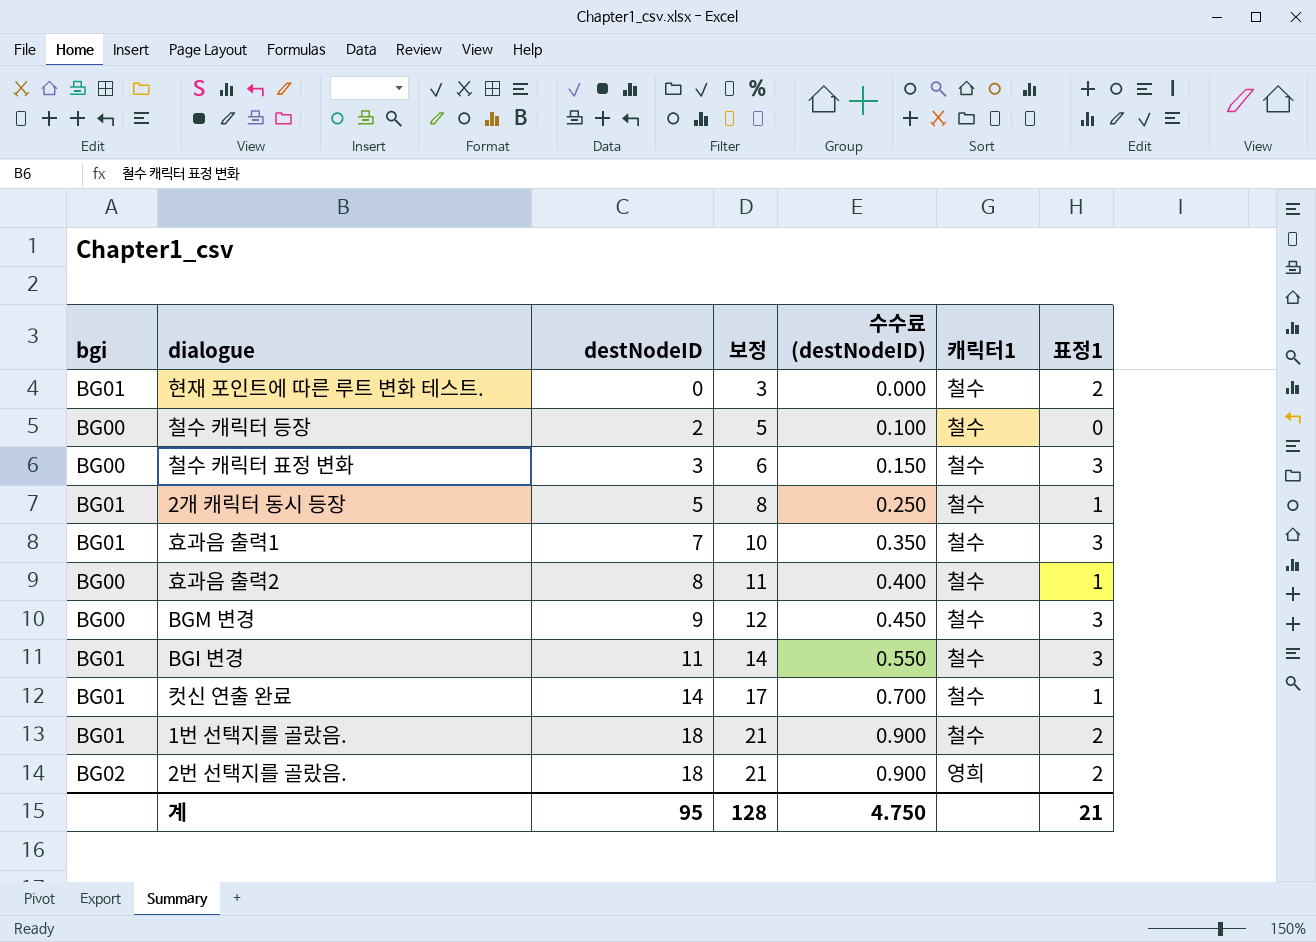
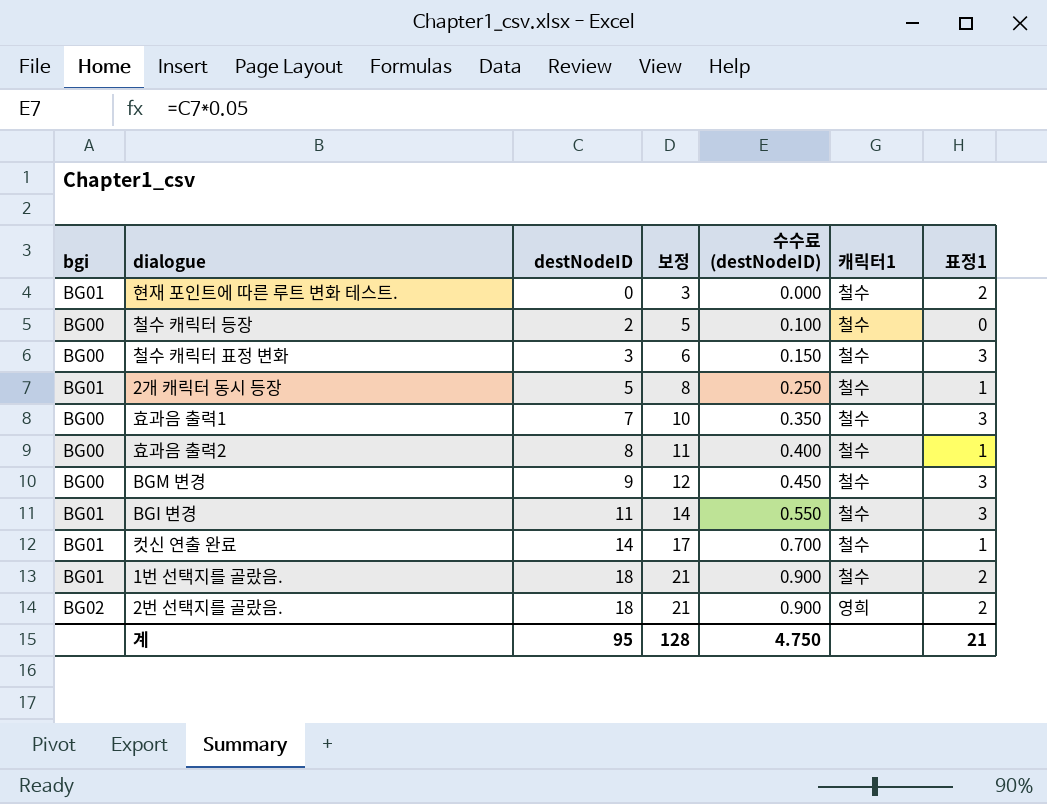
효과음 출력1 | bgi: BG01 -> BG00

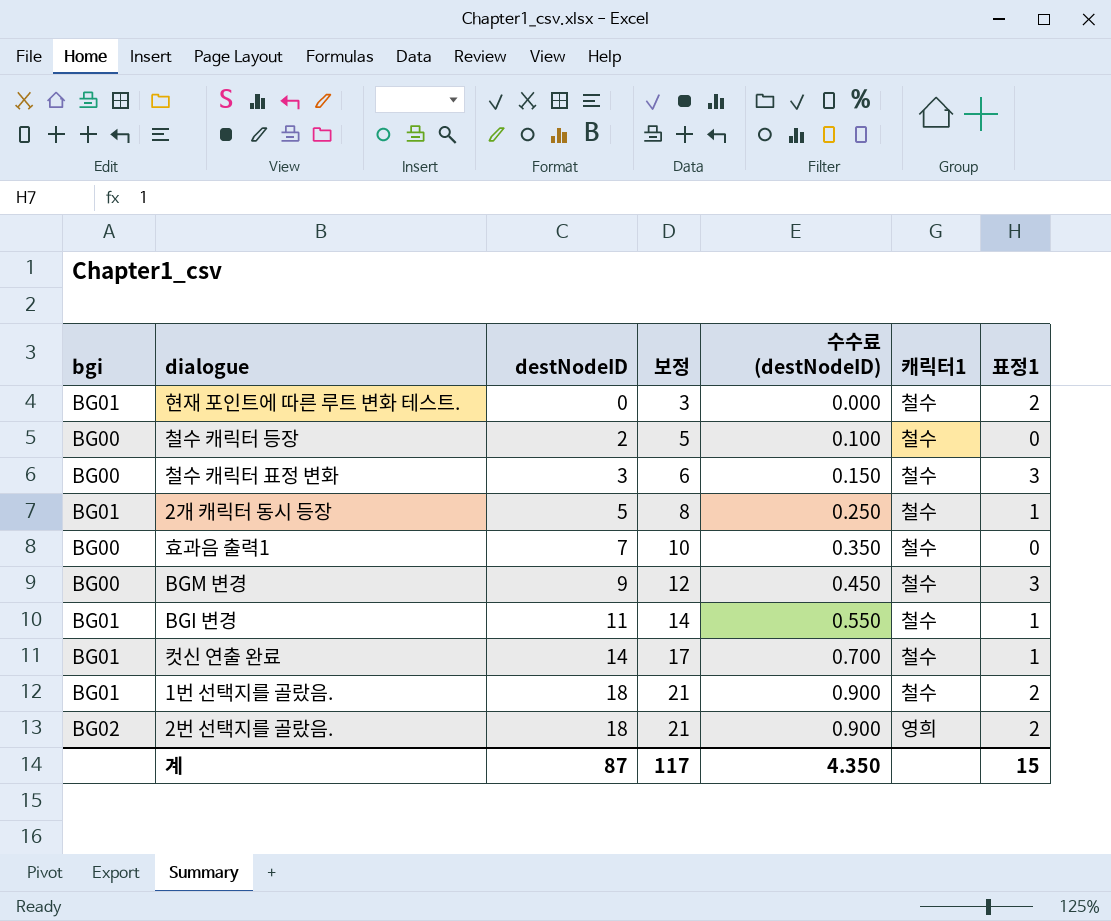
row 효과음 출력2: BG00 | 8 | 11 | 0.400 | 철수 | 1 -> none
효과음 출력1 | 표정1: 3 -> 0
BGI 변경 | 표정1: 3 -> 1
계 | destNodeID: 95 -> 87
계 | 보정: 128 -> 117
계 | 수수료 (destNodeID): 4.750 -> 4.350
계 | 표정1: 21 -> 15

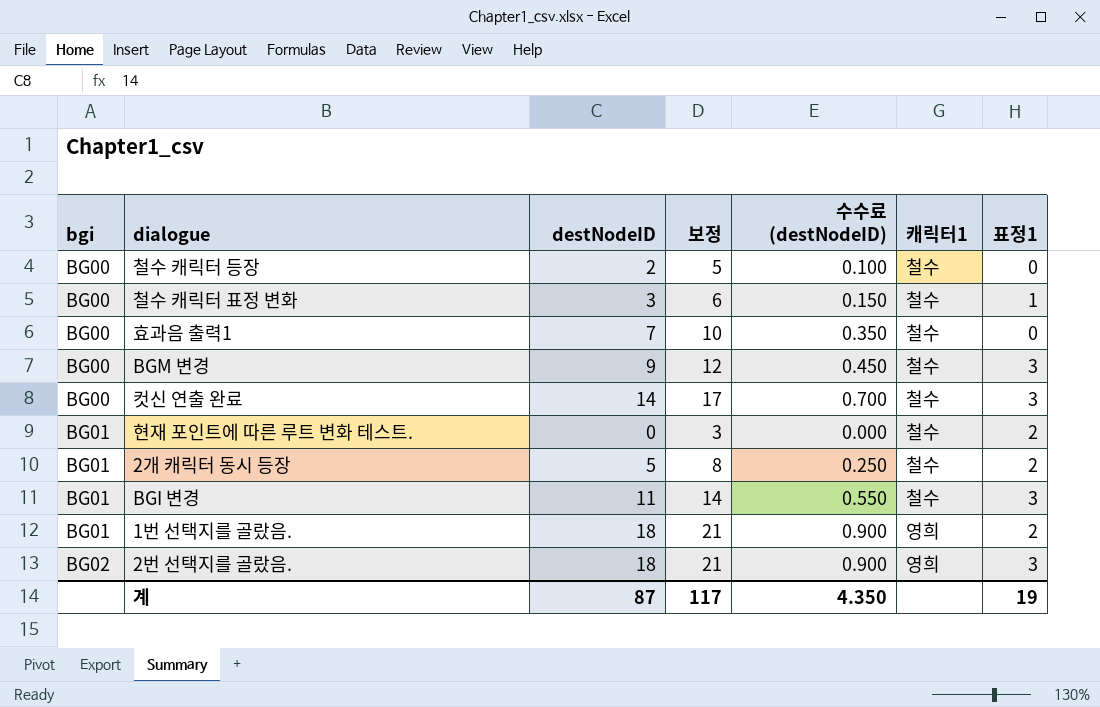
row order: destNodeID ascending -> bgi ascending
철수 캐릭터 표정 변화 | 표정1: 3 -> 1
컷신 연출 완료 | bgi: BG01 -> BG00
컷신 연출 완료 | 표정1: 1 -> 3
2개 캐릭터 동시 등장 | 표정1: 1 -> 2
BGI 변경 | 표정1: 1 -> 3
1번 선택지를 골랐음. | 캐릭터1: 철수 -> 영희
2번 선택지를 골랐음. | 표정1: 2 -> 3
계 | 표정1: 15 -> 19

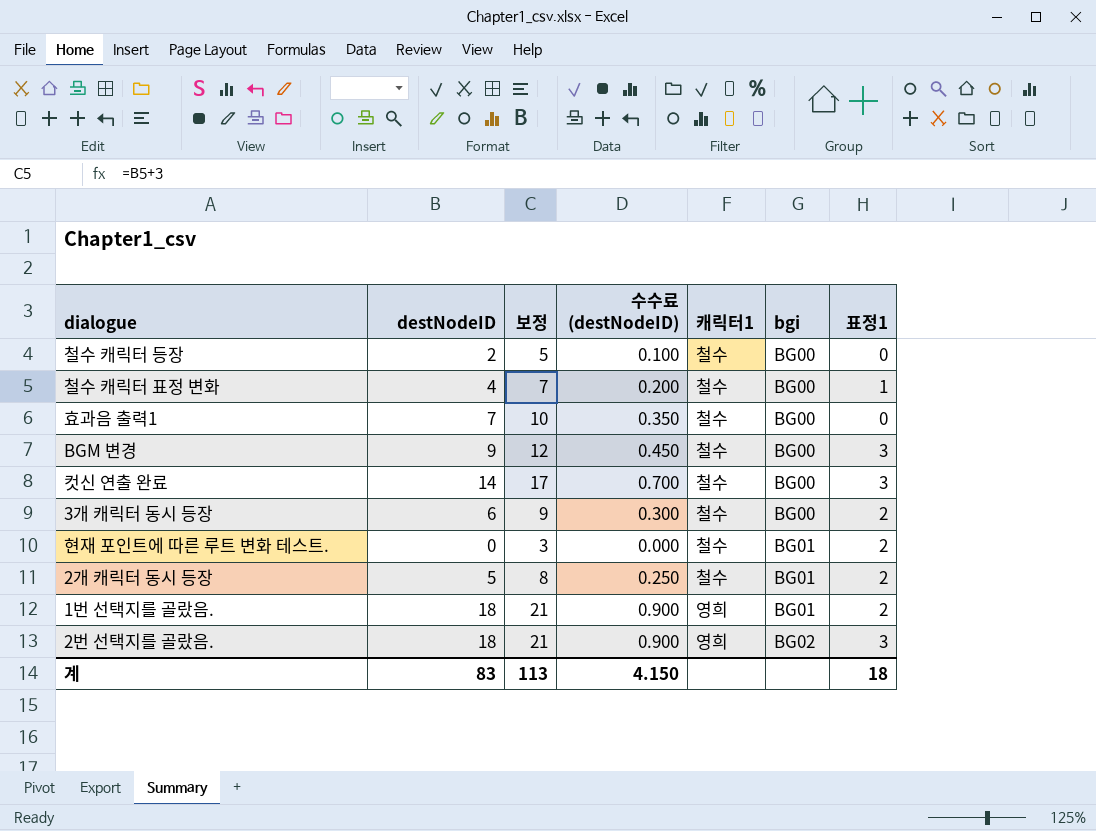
column bgi | position: 1 -> 6
row BGI 변경: BG01 | 11 | 14 | 0.550 | 철수 | 3 -> none
철수 캐릭터 표정 변화 | destNodeID: 3 -> 4
철수 캐릭터 표정 변화 | 보정: 6 -> 7
철수 캐릭터 표정 변화 | 수수료 (destNodeID): 0.150 -> 0.200
row 3개 캐릭터 동시 등장: none -> 6 | 9 | 0.300 | 철수 | BG00 | 2
계 | destNodeID: 87 -> 83
계 | 보정: 117 -> 113
계 | 수수료 (destNodeID): 4.350 -> 4.150
계 | 표정1: 19 -> 18

